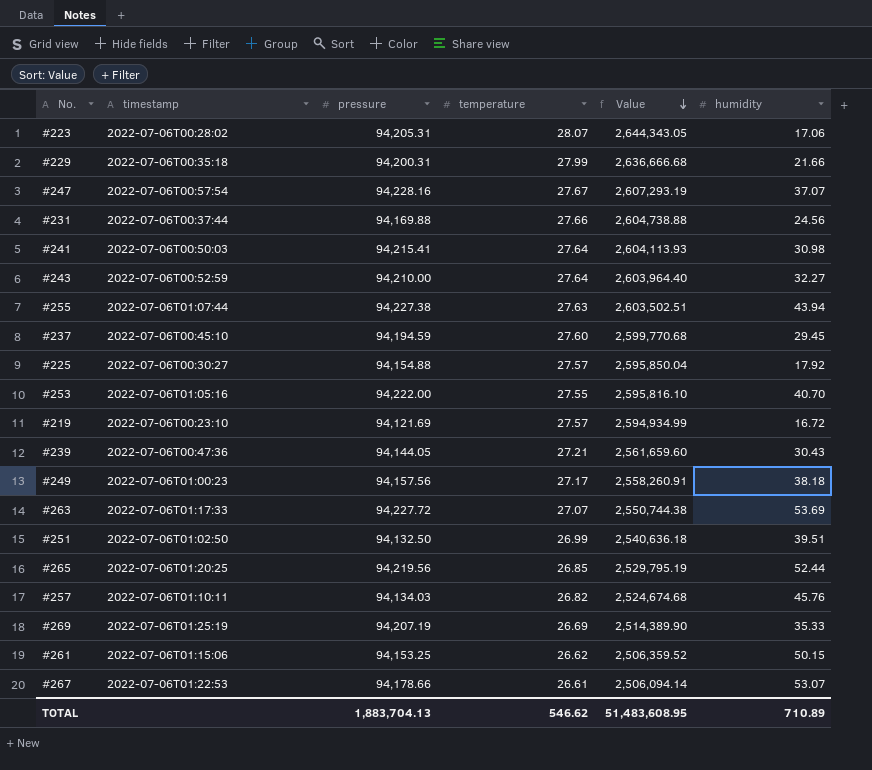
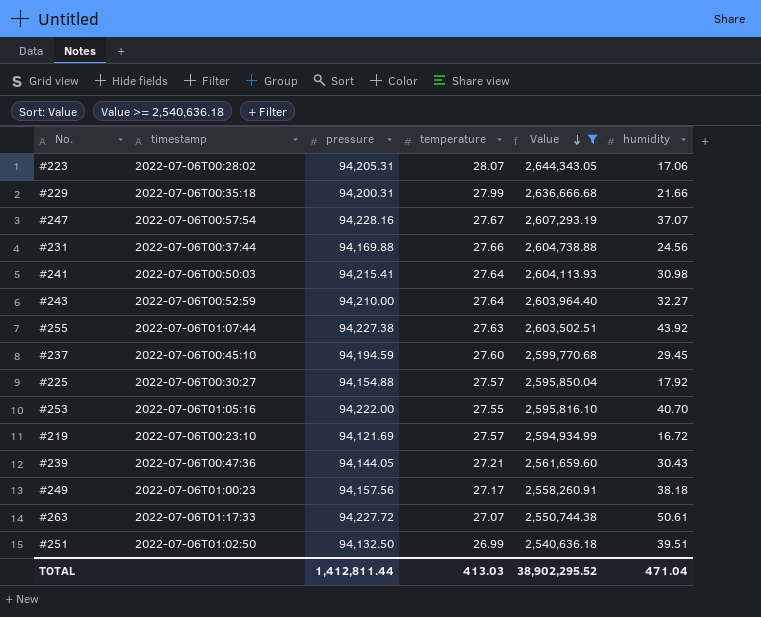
filter: none -> Value >= 2,540,636.18
#255 | humidity: 43.94 -> 43.92
#263 | humidity: 53.69 -> 50.61
TOTAL | pressure: 1,883,704.13 -> 1,412,811.44
TOTAL | temperature: 546.62 -> 413.03
TOTAL | Value: 51,483,608.95 -> 38,902,295.52
TOTAL | humidity: 710.89 -> 471.04

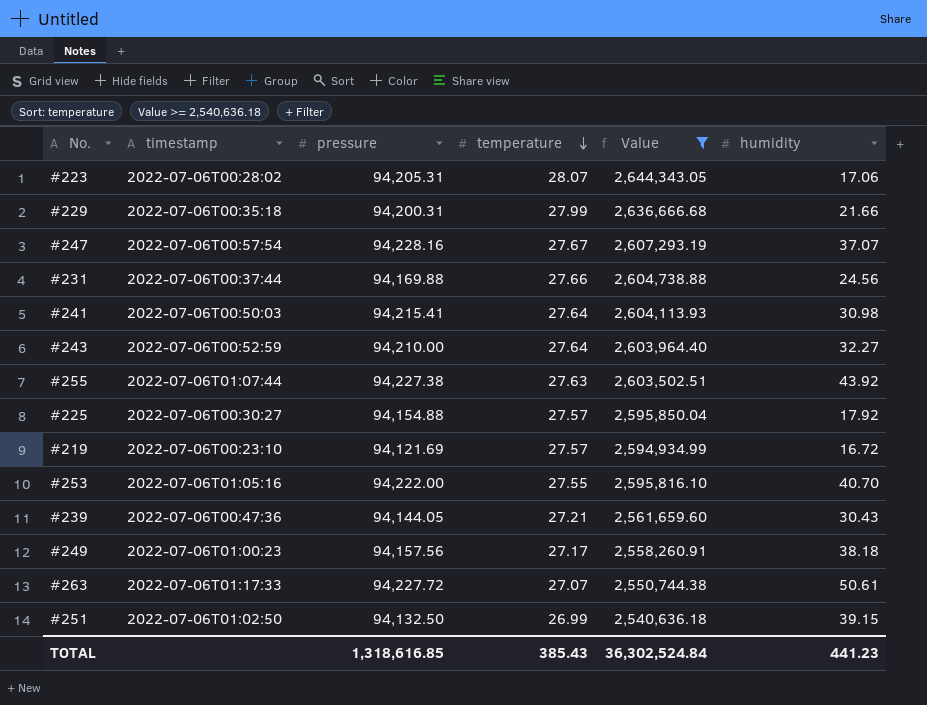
row order: Value descending -> temperature descending
row #237: 2022-07-06T00:45:10 | 94,194.59 | 27.60 | 2,599,770.68 | 29.45 -> none
#251 | humidity: 39.51 -> 39.15
TOTAL | pressure: 1,412,811.44 -> 1,318,616.85
TOTAL | temperature: 413.03 -> 385.43
TOTAL | Value: 38,902,295.52 -> 36,302,524.84
TOTAL | humidity: 471.04 -> 441.23

